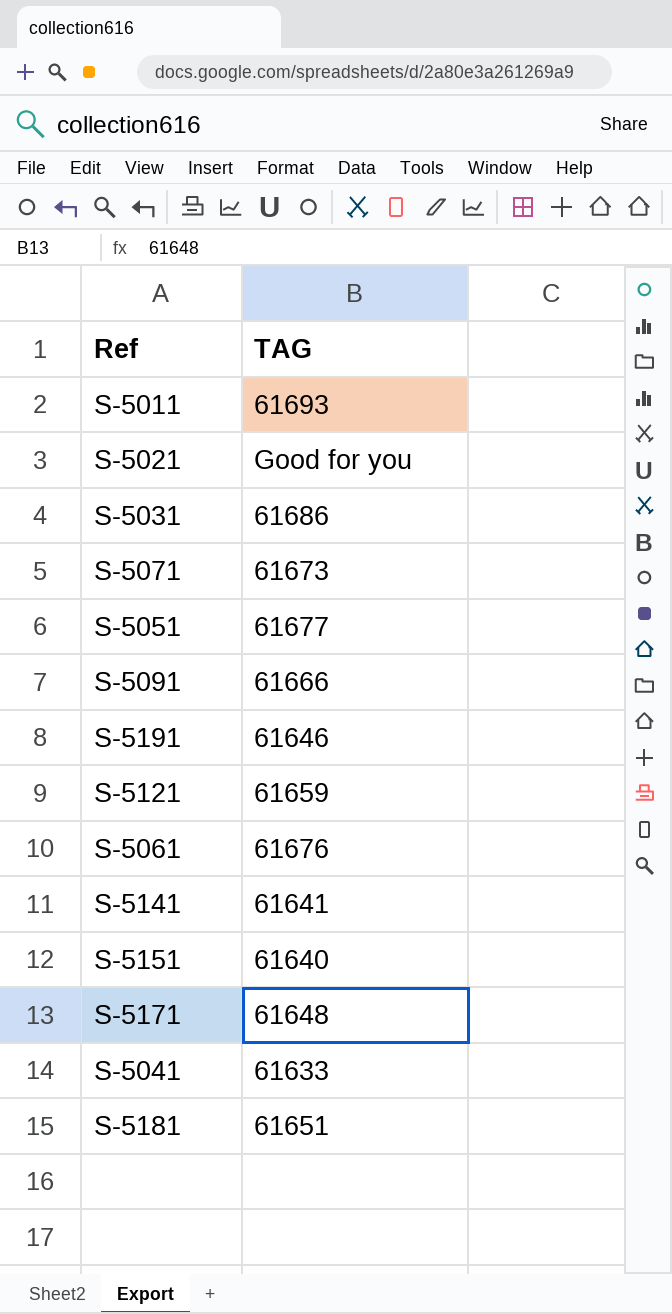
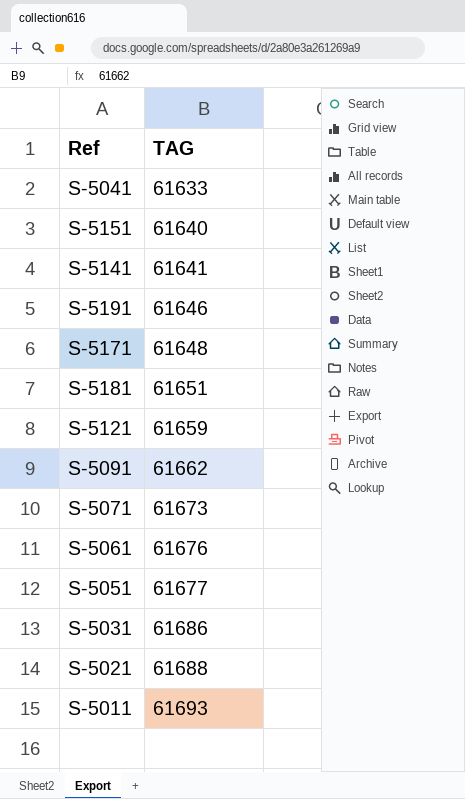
row order: none -> TAG ascending
S-5091 | TAG: 61666 -> 61662
S-5021 | TAG: Good for you -> 61688

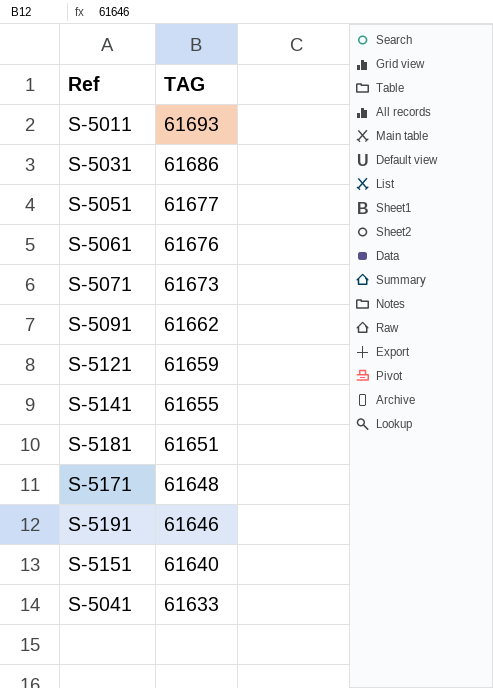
row order: TAG ascending -> TAG descending
row S-5021: 61688 -> none
S-5141 | TAG: 61641 -> 61655

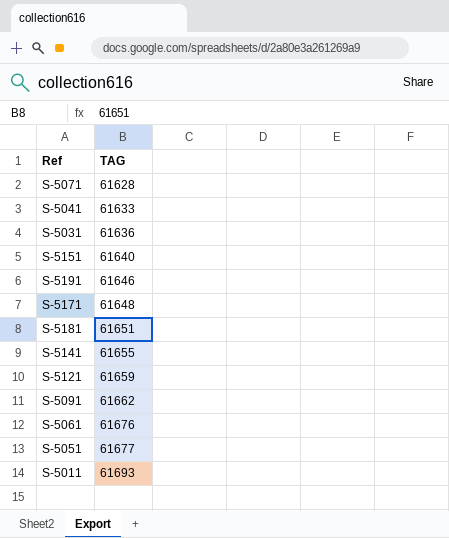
row order: TAG descending -> TAG ascending
S-5071 | TAG: 61673 -> 61628
S-5031 | TAG: 61686 -> 61636

